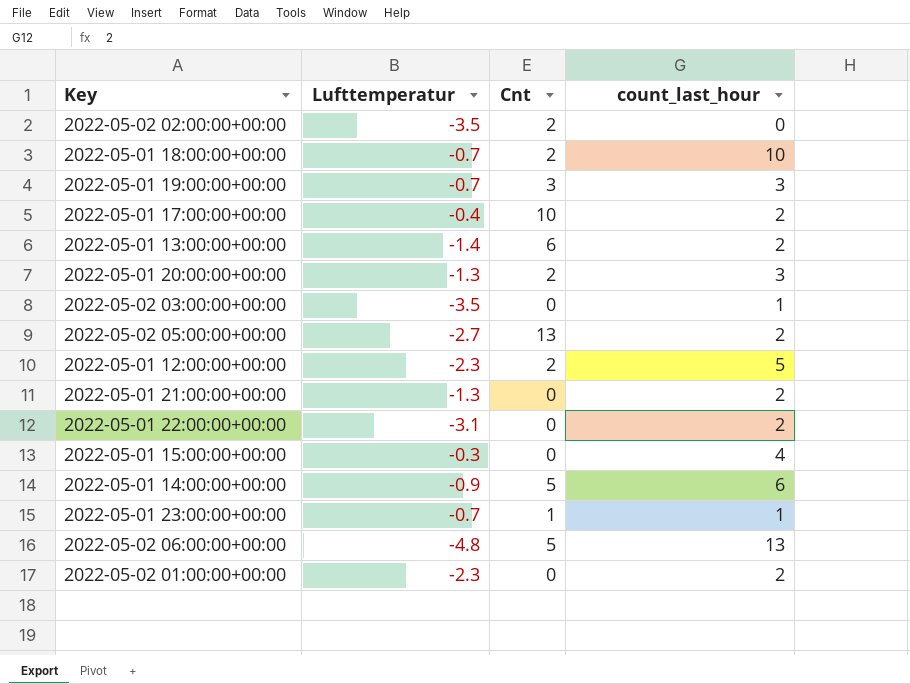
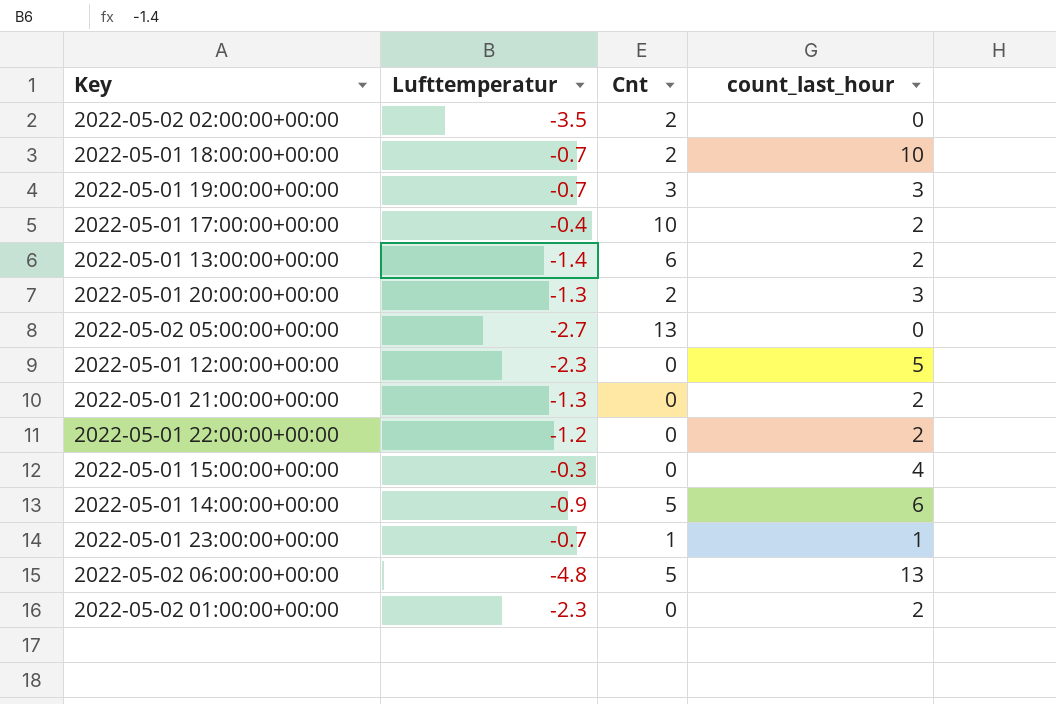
row 2022-05-02 03:00:00+00:00: -3.5 | 0 | 1 -> none
2022-05-02 05:00:00+00:00 | count_last_hour: 2 -> 0
2022-05-01 12:00:00+00:00 | Cnt: 2 -> 0
2022-05-01 22:00:00+00:00 | Lufttemperatur: -3.1 -> -1.2

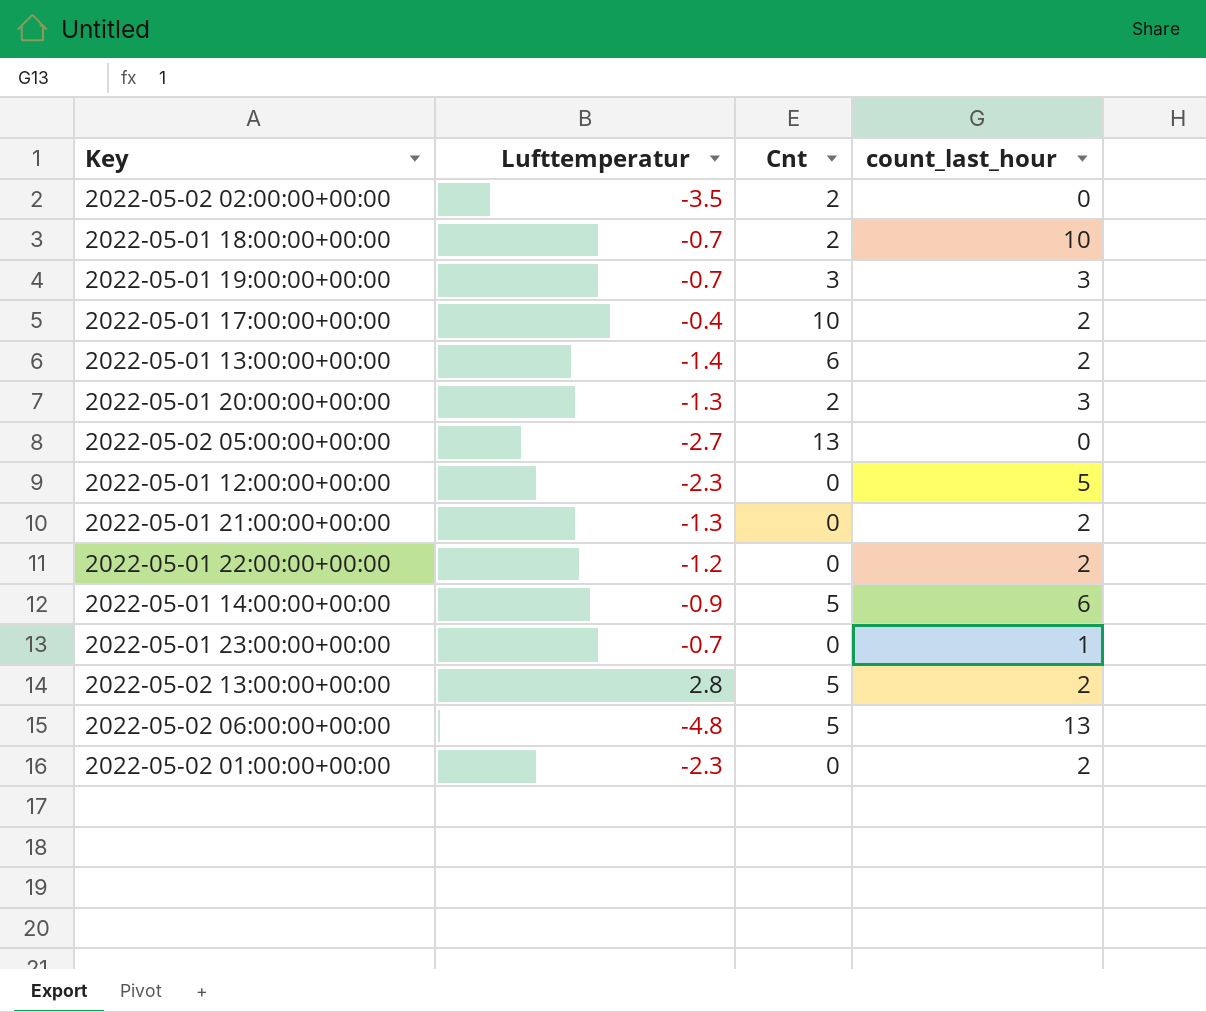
row 2022-05-01 15:00:00+00:00: -0.3 | 0 | 4 -> none
2022-05-01 23:00:00+00:00 | Cnt: 1 -> 0
row 2022-05-02 13:00:00+00:00: none -> 2.8 | 5 | 2

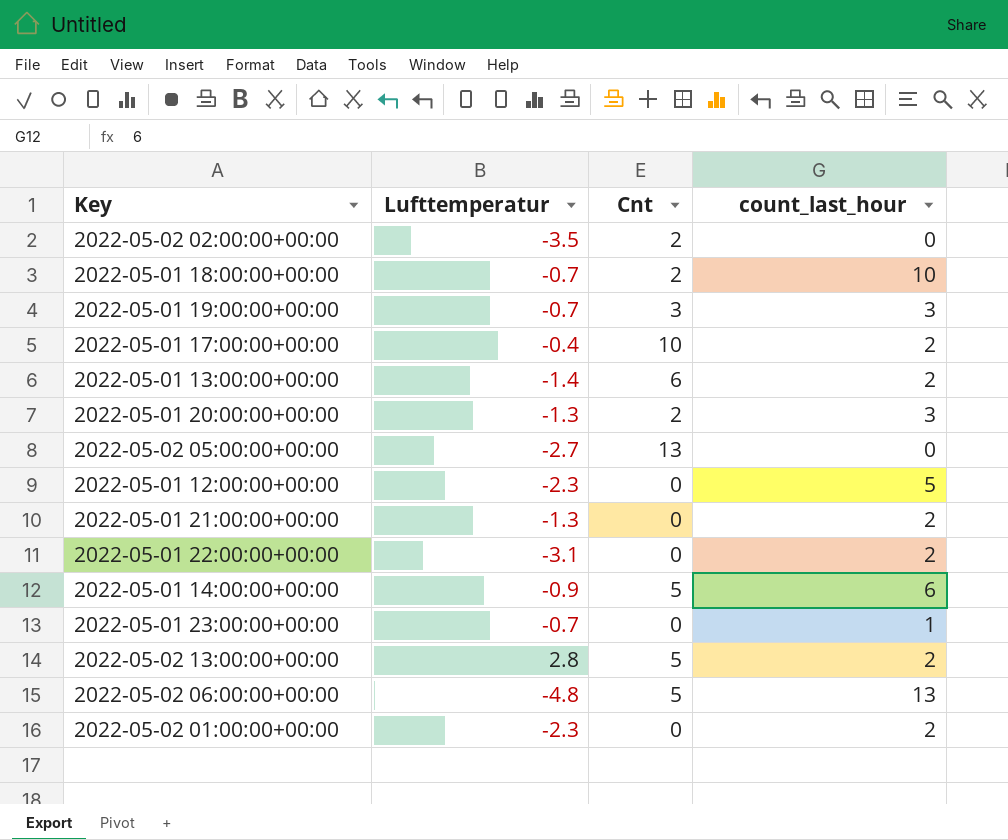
2022-05-01 22:00:00+00:00 | Lufttemperatur: -1.2 -> -3.1

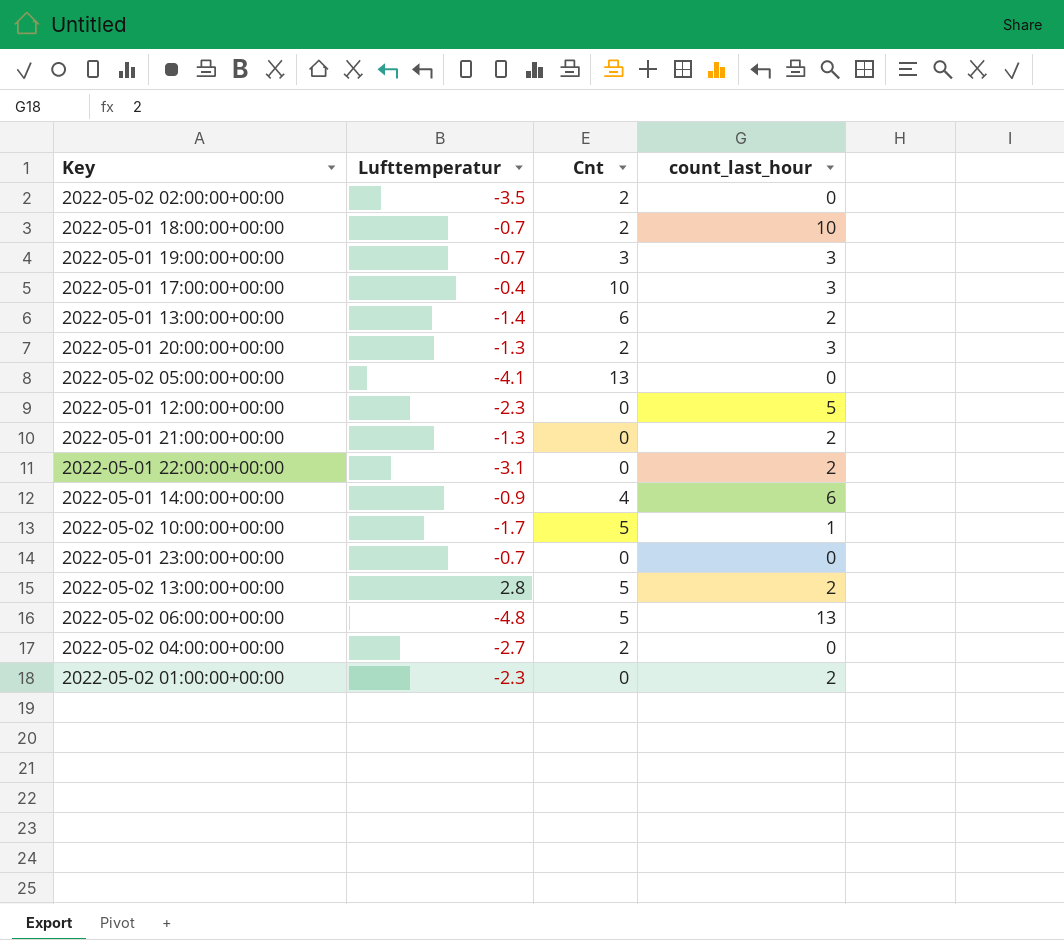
2022-05-01 17:00:00+00:00 | count_last_hour: 2 -> 3
2022-05-02 05:00:00+00:00 | Lufttemperatur: -2.7 -> -4.1
2022-05-01 14:00:00+00:00 | Cnt: 5 -> 4
row 2022-05-02 10:00:00+00:00: none -> -1.7 | 5 | 1
2022-05-01 23:00:00+00:00 | count_last_hour: 1 -> 0
row 2022-05-02 04:00:00+00:00: none -> -2.7 | 2 | 0

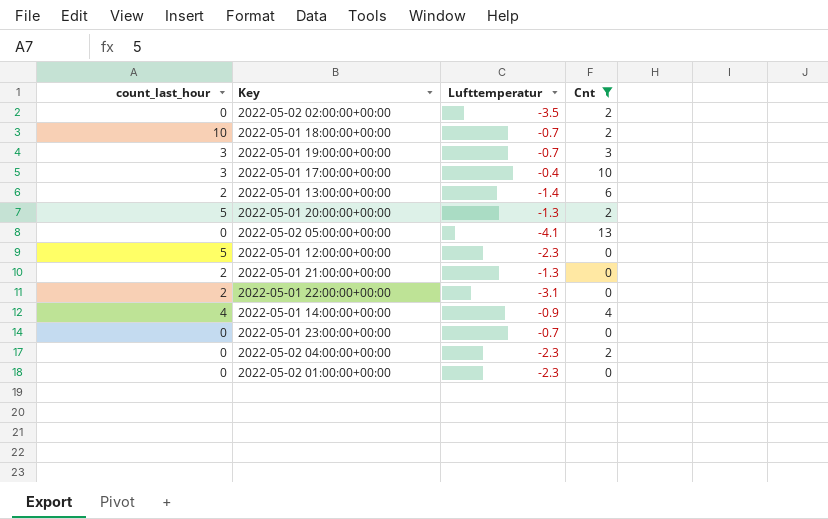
filter: none -> Cnt != 5
column count_last_hour | position: 4 -> 1
2022-05-01 20:00:00+00:00 | count_last_hour: 3 -> 5
2022-05-01 14:00:00+00:00 | count_last_hour: 6 -> 4
2022-05-02 04:00:00+00:00 | Lufttemperatur: -2.7 -> -2.3
2022-05-02 01:00:00+00:00 | count_last_hour: 2 -> 0

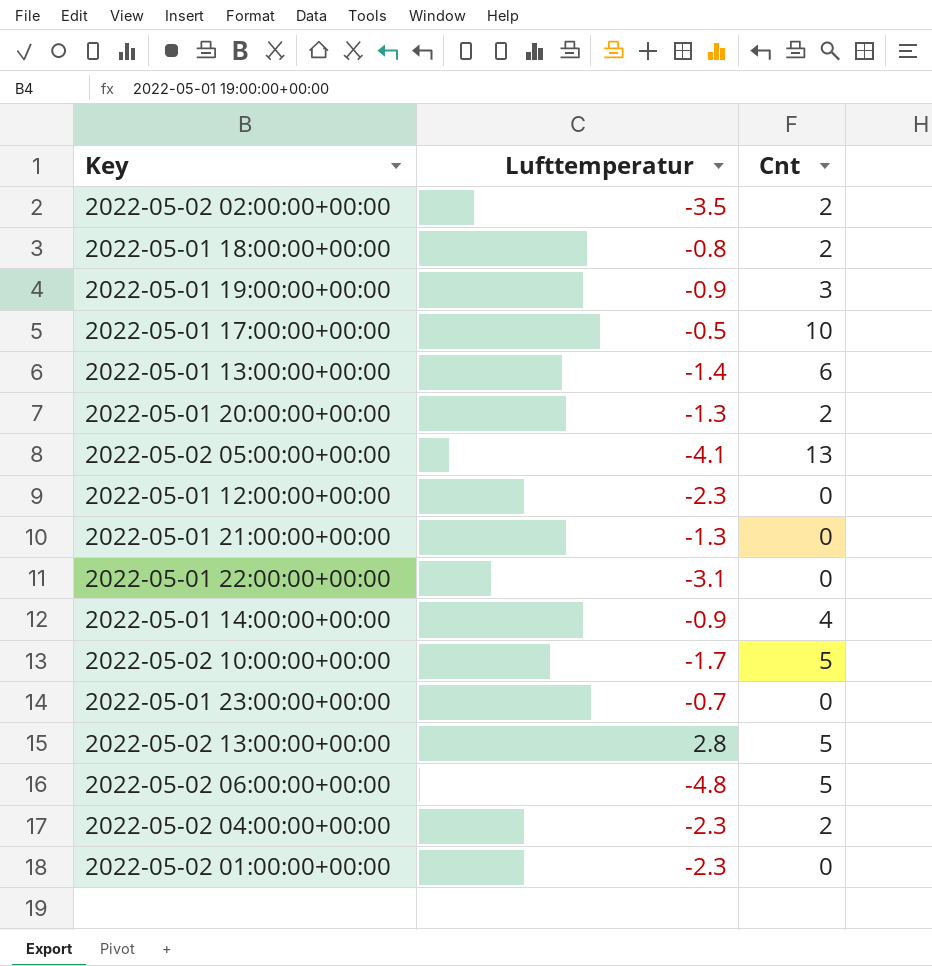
filter: Cnt != 5 -> none
column count_last_hour | position: 1 -> none
2022-05-01 18:00:00+00:00 | Lufttemperatur: -0.7 -> -0.8
2022-05-01 19:00:00+00:00 | Lufttemperatur: -0.7 -> -0.9
2022-05-01 17:00:00+00:00 | Lufttemperatur: -0.4 -> -0.5

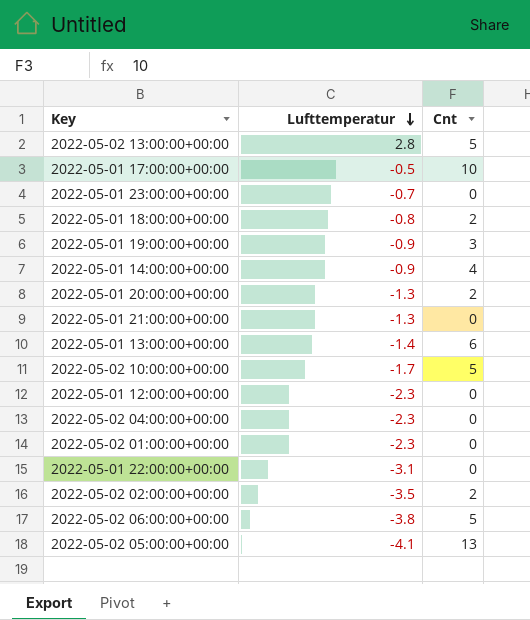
row order: none -> Lufttemperatur descending
2022-05-02 04:00:00+00:00 | Cnt: 2 -> 0
2022-05-02 06:00:00+00:00 | Lufttemperatur: -4.8 -> -3.8

